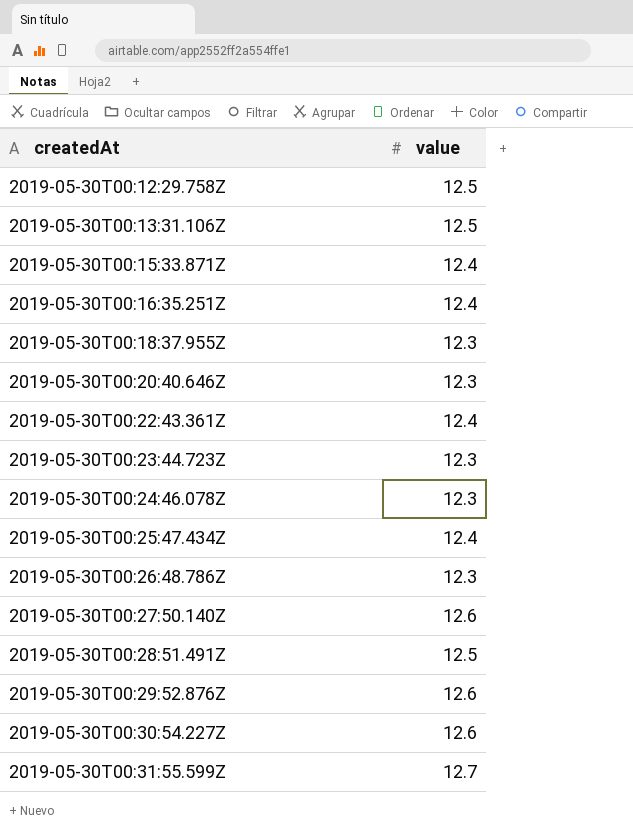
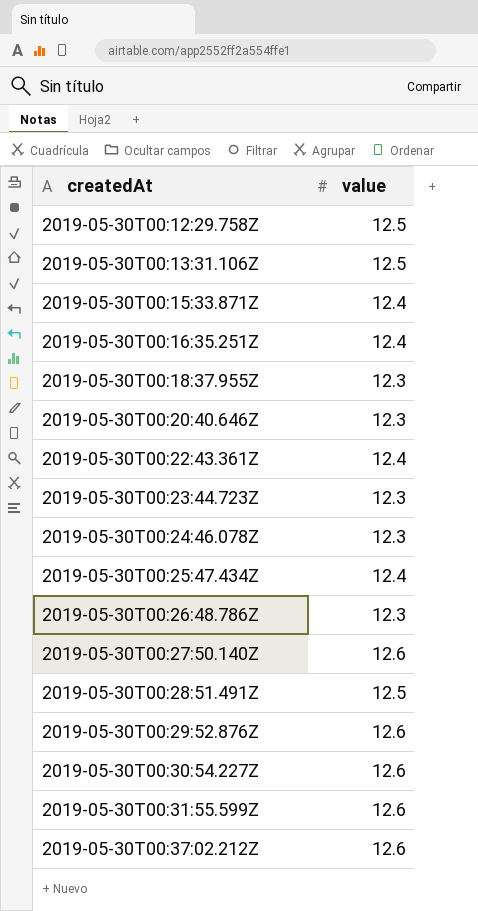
2019-05-30T00:31:55.599Z | value: 12.7 -> 12.6
row 2019-05-30T00:37:02.212Z: none -> 12.6

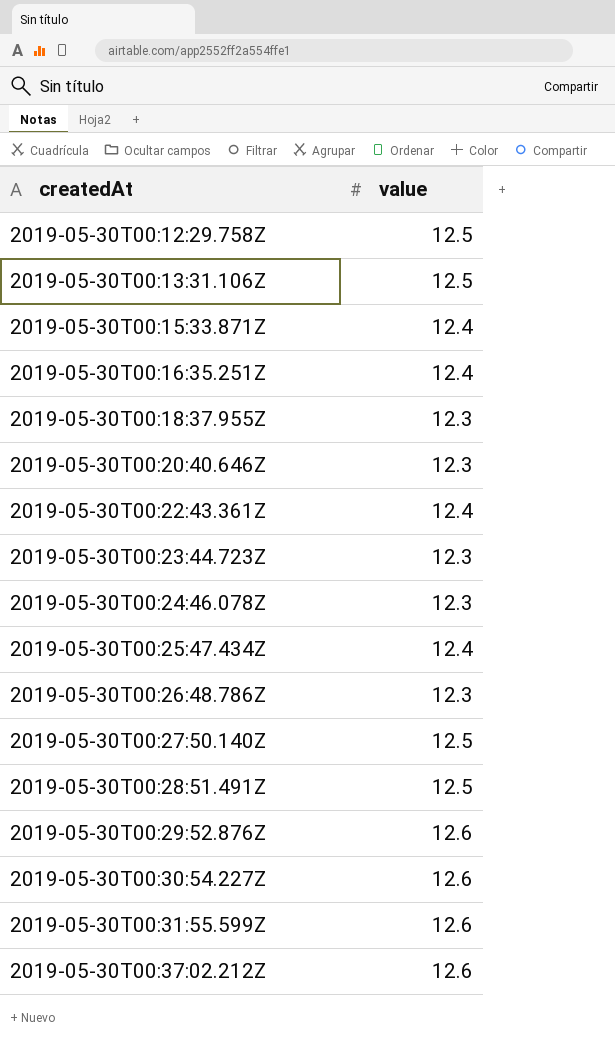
2019-05-30T00:27:50.140Z | value: 12.6 -> 12.5

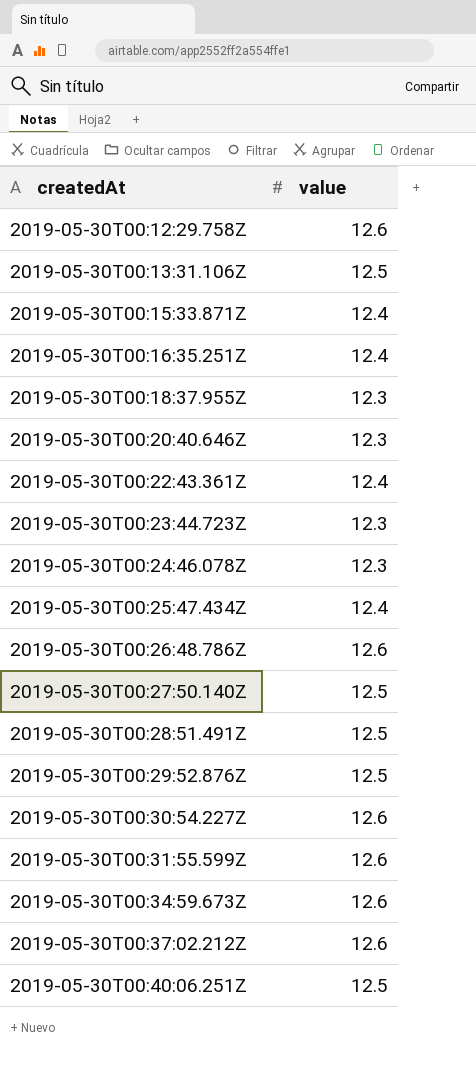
2019-05-30T00:12:29.758Z | value: 12.5 -> 12.6
2019-05-30T00:26:48.786Z | value: 12.3 -> 12.6
2019-05-30T00:29:52.876Z | value: 12.6 -> 12.5
row 2019-05-30T00:34:59.673Z: none -> 12.6
row 2019-05-30T00:40:06.251Z: none -> 12.5

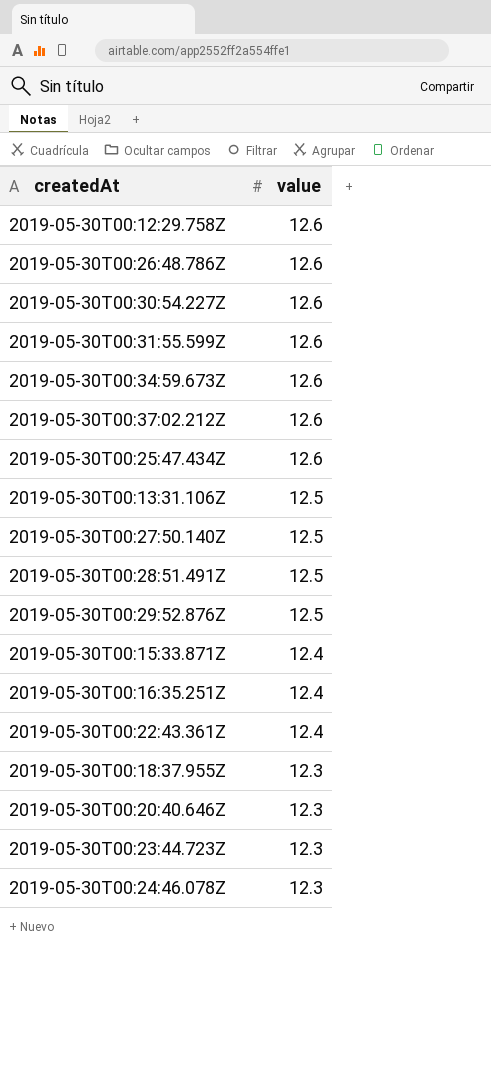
row order: createdAt ascending -> value descending
row 2019-05-30T00:40:06.251Z: 12.5 -> none
2019-05-30T00:25:47.434Z | value: 12.4 -> 12.6

